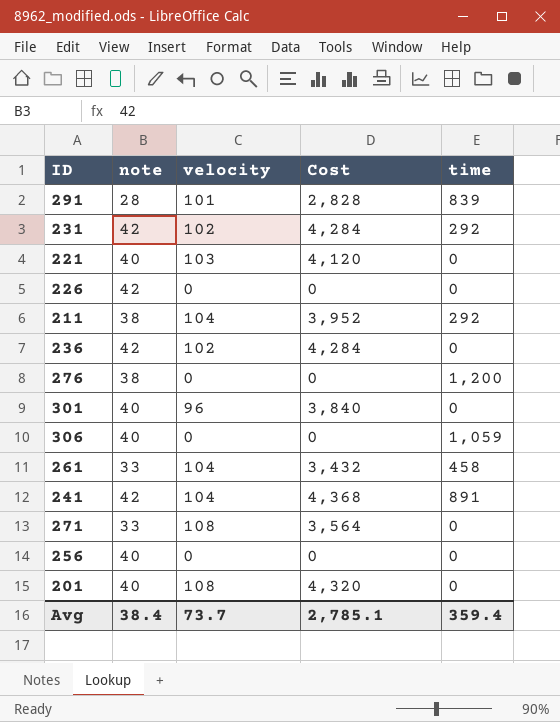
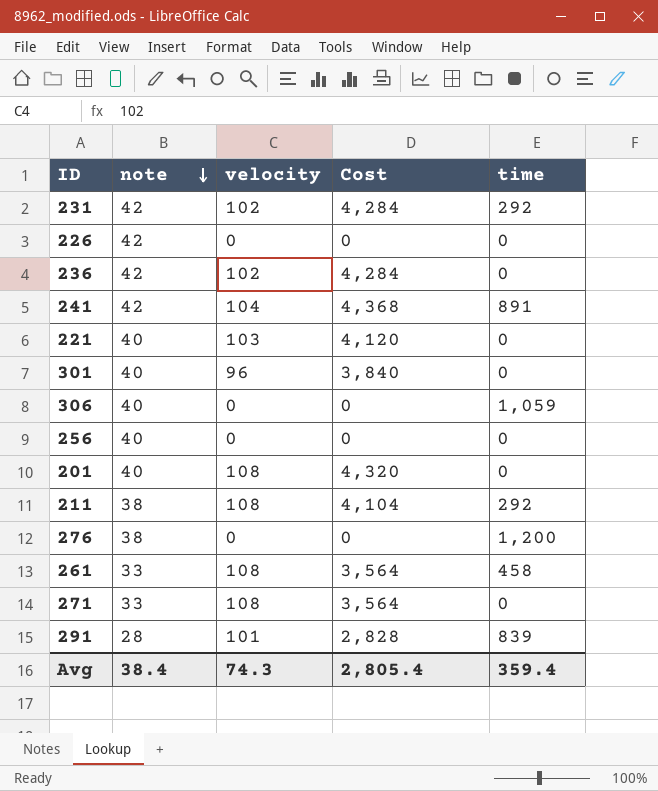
row order: none -> note descending
211 | velocity: 104 -> 108
211 | Cost: 3,952 -> 4,104
261 | velocity: 104 -> 108
261 | Cost: 3,432 -> 3,564
Avg | velocity: 73.7 -> 74.3
Avg | Cost: 2,785.1 -> 2,805.4

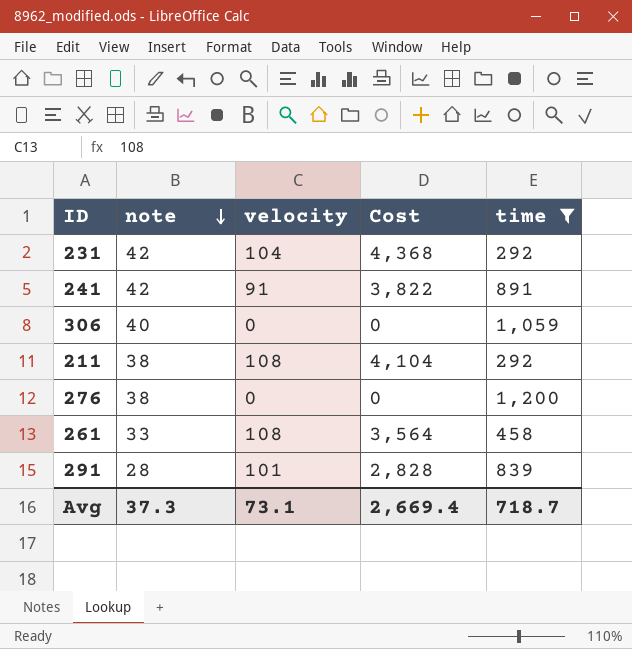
filter: none -> time != 0
231 | velocity: 102 -> 104
231 | Cost: 4,284 -> 4,368
241 | velocity: 104 -> 91
241 | Cost: 4,368 -> 3,822
Avg | note: 38.4 -> 37.3
Avg | velocity: 74.3 -> 73.1
Avg | Cost: 2,805.4 -> 2,669.4
Avg | time: 359.4 -> 718.7

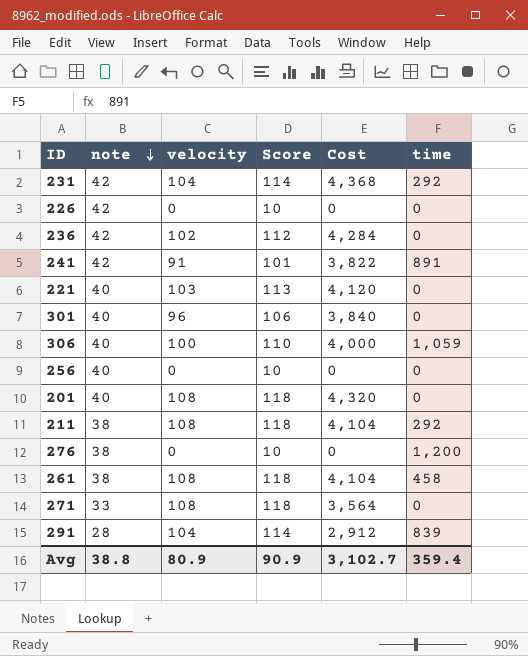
filter: time != 0 -> none
column Score | formula: none -> [velocity] + 10
306 | velocity: 0 -> 100
306 | Cost: 0 -> 4,000
261 | note: 33 -> 38
261 | Cost: 3,564 -> 4,104
291 | velocity: 101 -> 104
291 | Cost: 2,828 -> 2,912
Avg | note: 37.3 -> 38.8
Avg | velocity: 73.1 -> 80.9
Avg | Cost: 2,669.4 -> 3,102.7
Avg | time: 718.7 -> 359.4

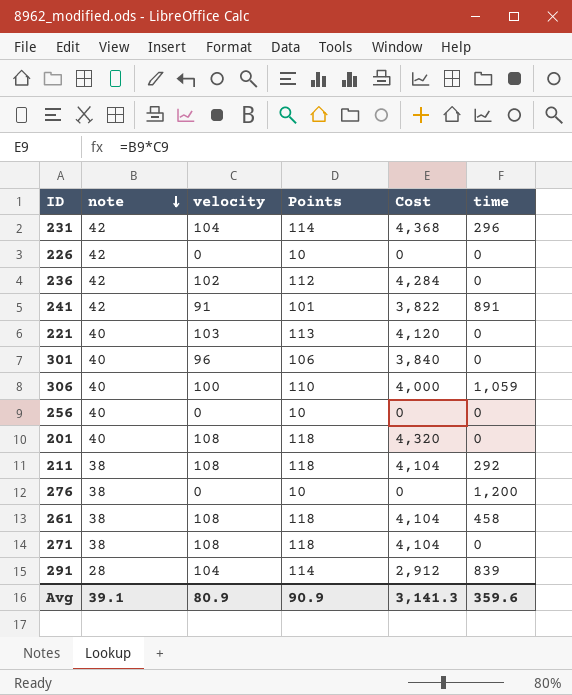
column name: Score -> Points
231 | time: 292 -> 296
271 | note: 33 -> 38
271 | Cost: 3,564 -> 4,104
Avg | note: 38.8 -> 39.1
Avg | Cost: 3,102.7 -> 3,141.3
Avg | time: 359.4 -> 359.6

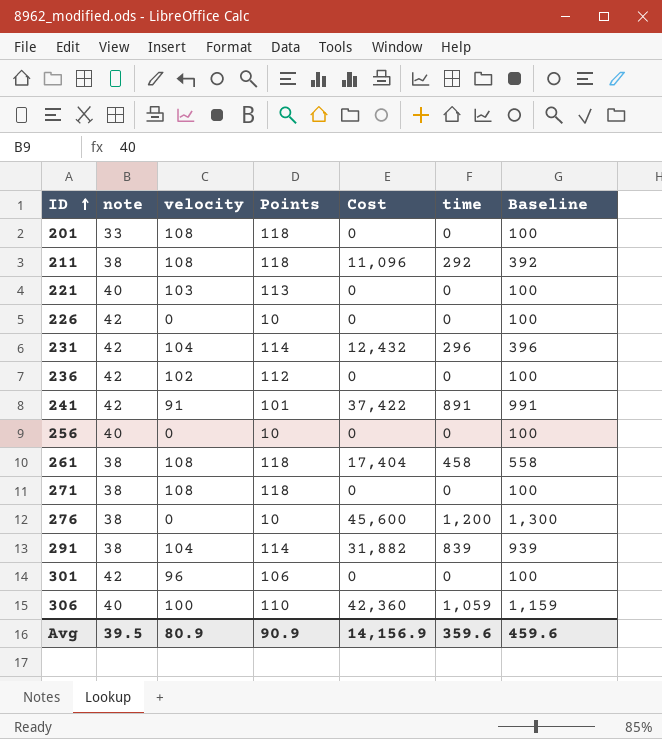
row order: note descending -> ID ascending
column Cost | formula: [note] * [velocity] -> [note] * [time]
column Baseline | formula: none -> [time] + 100
201 | note: 40 -> 33
291 | note: 28 -> 38
301 | note: 40 -> 42
Avg | note: 39.1 -> 39.5
Avg | Cost: 3,141.3 -> 14,156.9

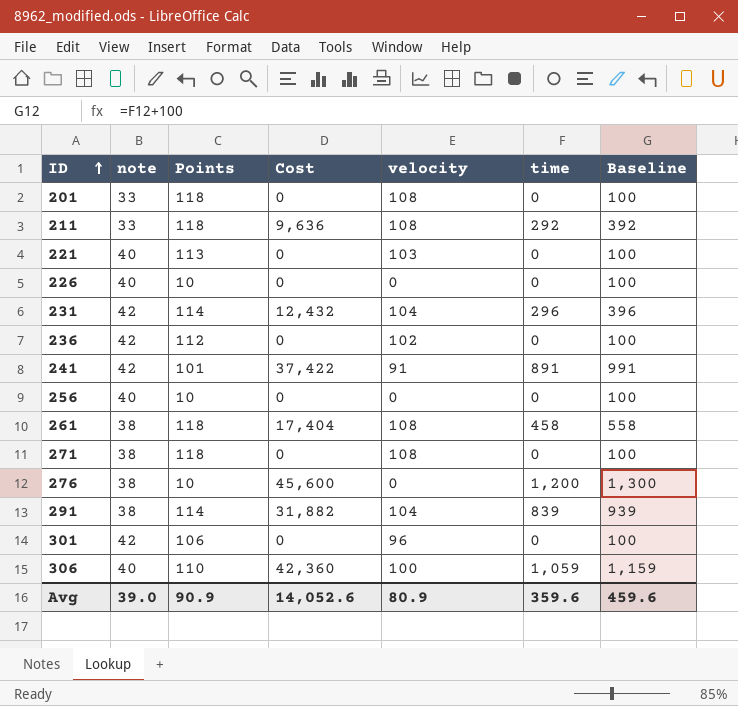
column velocity | position: 3 -> 5
211 | note: 38 -> 33
211 | Cost: 11,096 -> 9,636
226 | note: 42 -> 40
Avg | note: 39.5 -> 39.0
Avg | Cost: 14,156.9 -> 14,052.6

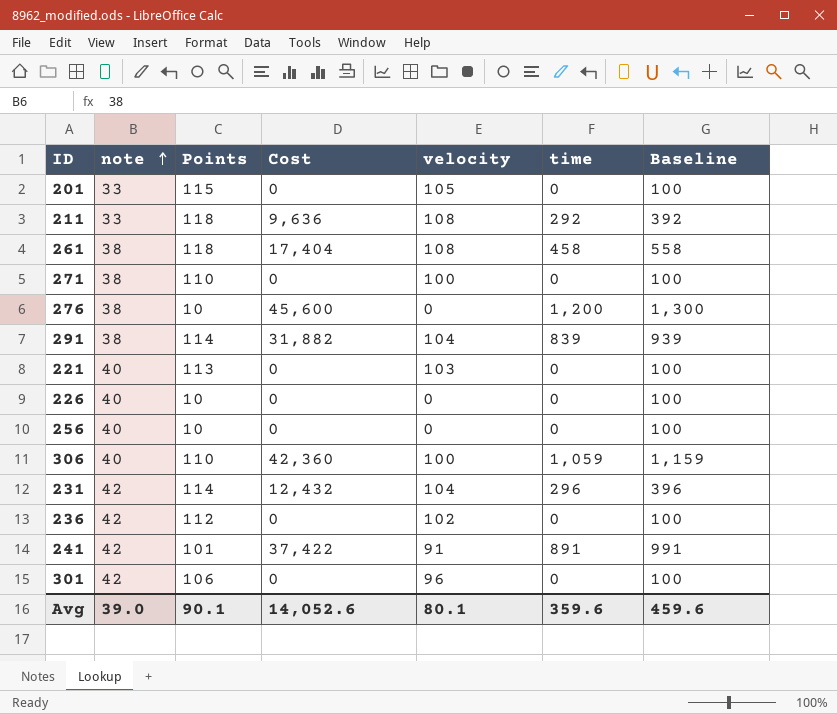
row order: ID ascending -> note ascending
201 | Points: 118 -> 115
201 | velocity: 108 -> 105
271 | Points: 118 -> 110
271 | velocity: 108 -> 100
Avg | Points: 90.9 -> 90.1
Avg | velocity: 80.9 -> 80.1

